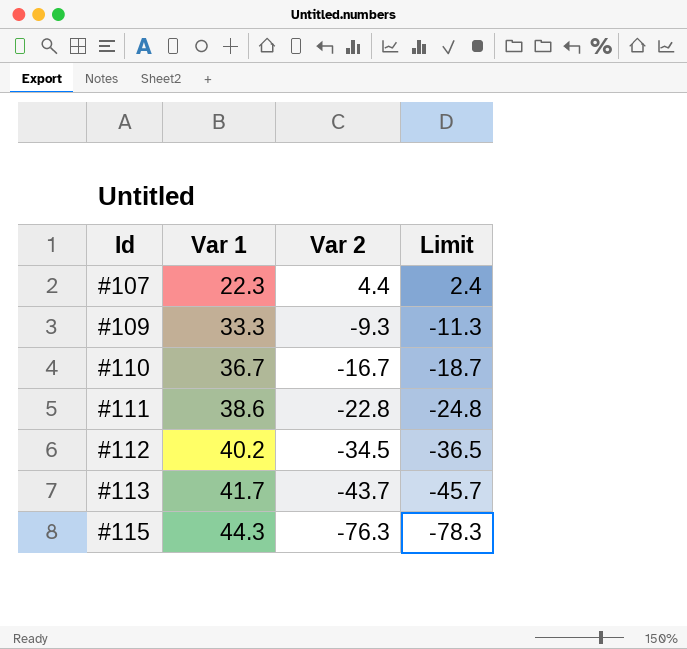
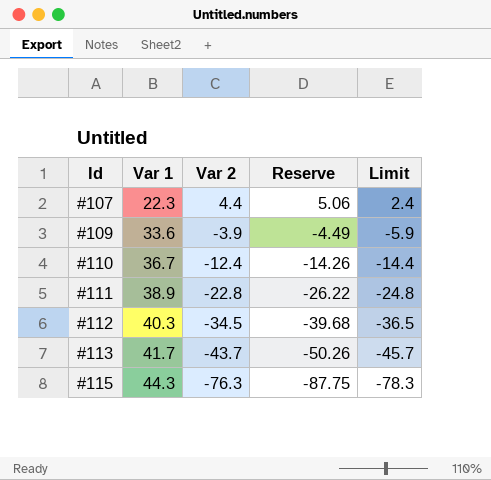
column Reserve | formula: none -> [Var 2] * 1.15
#109 | Var 1: 33.3 -> 33.6
#109 | Var 2: -9.3 -> -3.9
#109 | Limit: -11.3 -> -5.9
#110 | Var 2: -16.7 -> -12.4
#110 | Limit: -18.7 -> -14.4
#111 | Var 1: 38.6 -> 38.9
#112 | Var 1: 40.2 -> 40.3

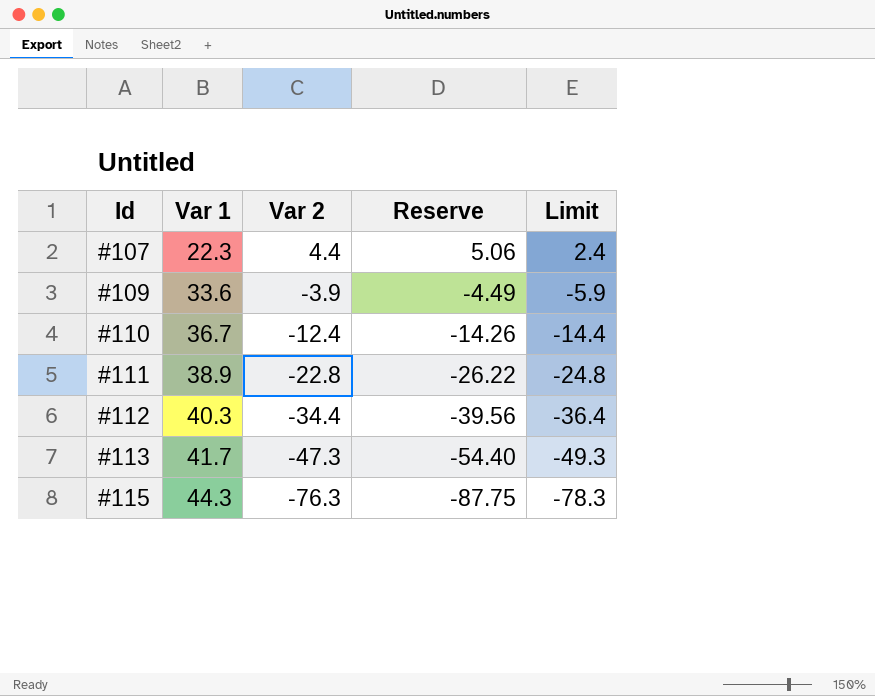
#112 | Var 2: -34.5 -> -34.4
#112 | Reserve: -39.68 -> -39.56
#112 | Limit: -36.5 -> -36.4
#113 | Var 2: -43.7 -> -47.3
#113 | Reserve: -50.26 -> -54.40
#113 | Limit: -45.7 -> -49.3

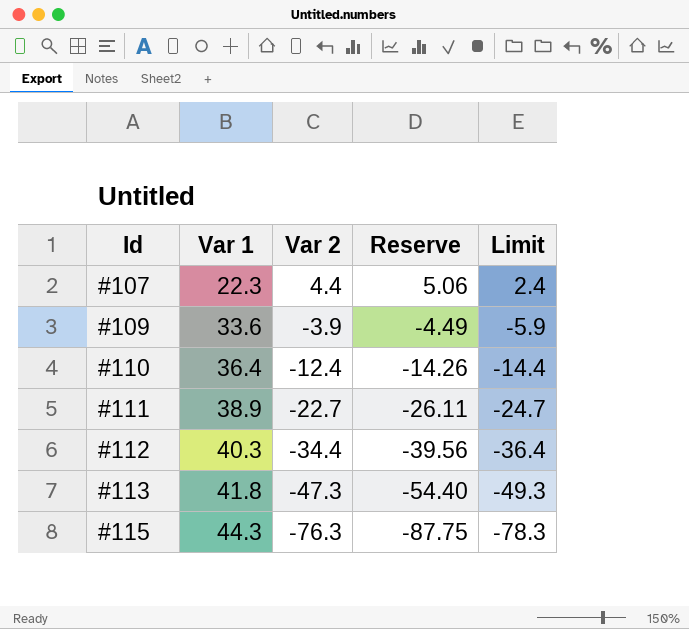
#110 | Var 1: 36.7 -> 36.4
#111 | Var 2: -22.8 -> -22.7
#111 | Reserve: -26.22 -> -26.11
#111 | Limit: -24.8 -> -24.7
#113 | Var 1: 41.7 -> 41.8

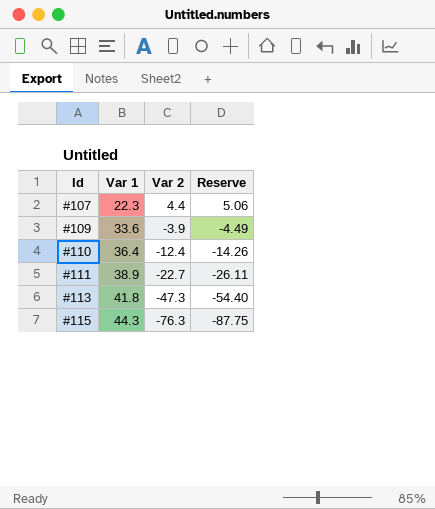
column Limit | formula: [Var 2] - 2 -> none
row #112: 40.3 | -34.4 | -39.56 | -36.4 -> none

